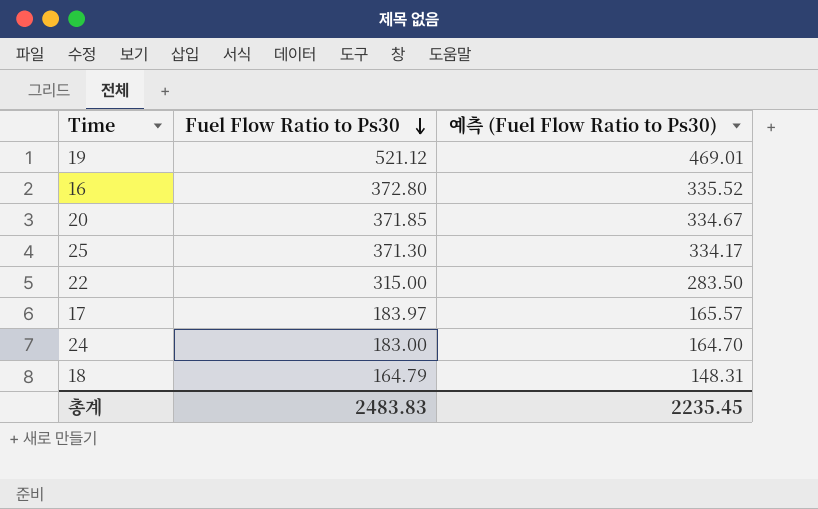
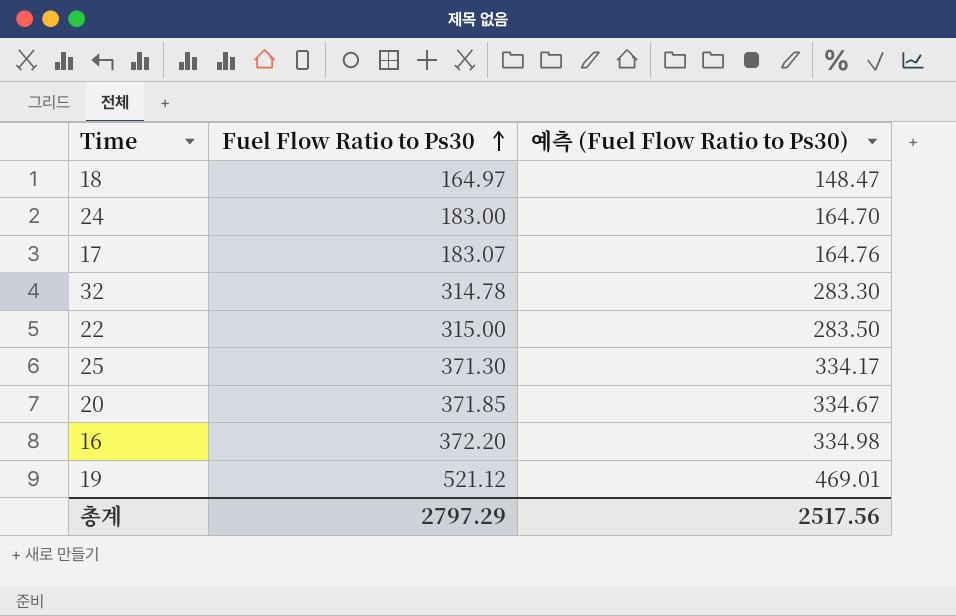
row order: Fuel Flow Ratio to Ps30 descending -> Fuel Flow Ratio to Ps30 ascending
18 | Fuel Flow Ratio to Ps30: 164.79 -> 164.97
18 | 예측 (Fuel Flow Ratio to Ps30): 148.31 -> 148.47
17 | Fuel Flow Ratio to Ps30: 183.97 -> 183.07
17 | 예측 (Fuel Flow Ratio to Ps30): 165.57 -> 164.76
row 32: none -> 314.78 | 283.30
16 | Fuel Flow Ratio to Ps30: 372.80 -> 372.20
16 | 예측 (Fuel Flow Ratio to Ps30): 335.52 -> 334.98
총계 | Fuel Flow Ratio to Ps30: 2483.83 -> 2797.29
총계 | 예측 (Fuel Flow Ratio to Ps30): 2235.45 -> 2517.56

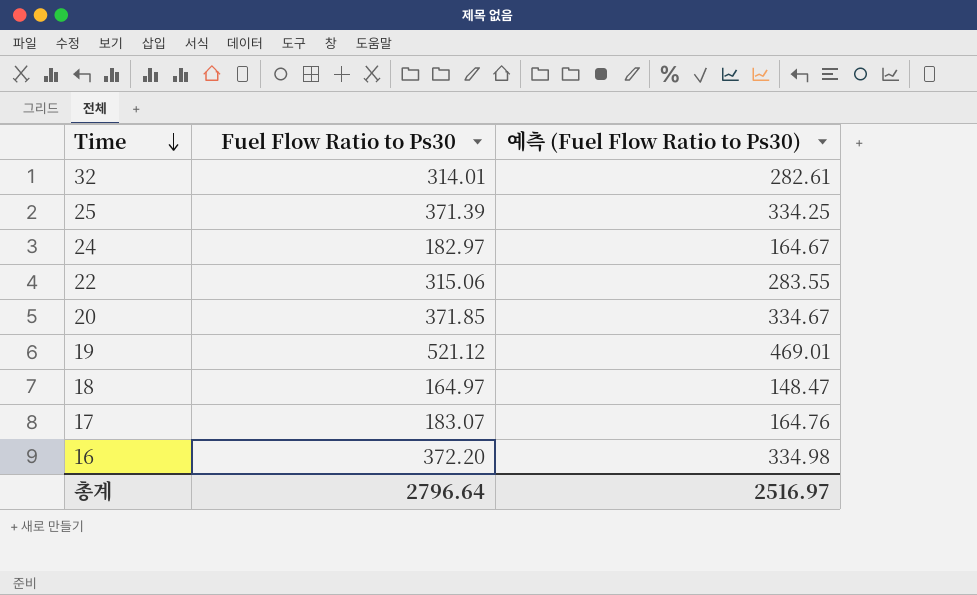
row order: Fuel Flow Ratio to Ps30 ascending -> Time descending
32 | Fuel Flow Ratio to Ps30: 314.78 -> 314.01
32 | 예측 (Fuel Flow Ratio to Ps30): 283.30 -> 282.61
25 | Fuel Flow Ratio to Ps30: 371.30 -> 371.39
25 | 예측 (Fuel Flow Ratio to Ps30): 334.17 -> 334.25
24 | Fuel Flow Ratio to Ps30: 183.00 -> 182.97
24 | 예측 (Fuel Flow Ratio to Ps30): 164.70 -> 164.67
22 | Fuel Flow Ratio to Ps30: 315.00 -> 315.06
22 | 예측 (Fuel Flow Ratio to Ps30): 283.50 -> 283.55
총계 | Fuel Flow Ratio to Ps30: 2797.29 -> 2796.64
총계 | 예측 (Fuel Flow Ratio to Ps30): 2517.56 -> 2516.97

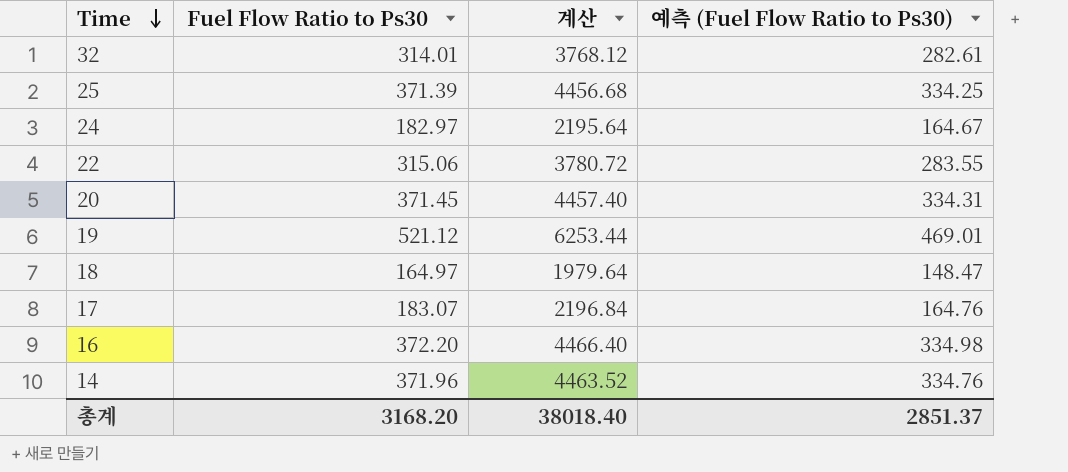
column 계산 | formula: none -> [Fuel Flow Ratio to Ps30] * 12
20 | Fuel Flow Ratio to Ps30: 371.85 -> 371.45
20 | 예측 (Fuel Flow Ratio to Ps30): 334.67 -> 334.31
row 14: none -> 371.96 | 4463.52 | 334.76
총계 | Fuel Flow Ratio to Ps30: 2796.64 -> 3168.20
총계 | 예측 (Fuel Flow Ratio to Ps30): 2516.97 -> 2851.37

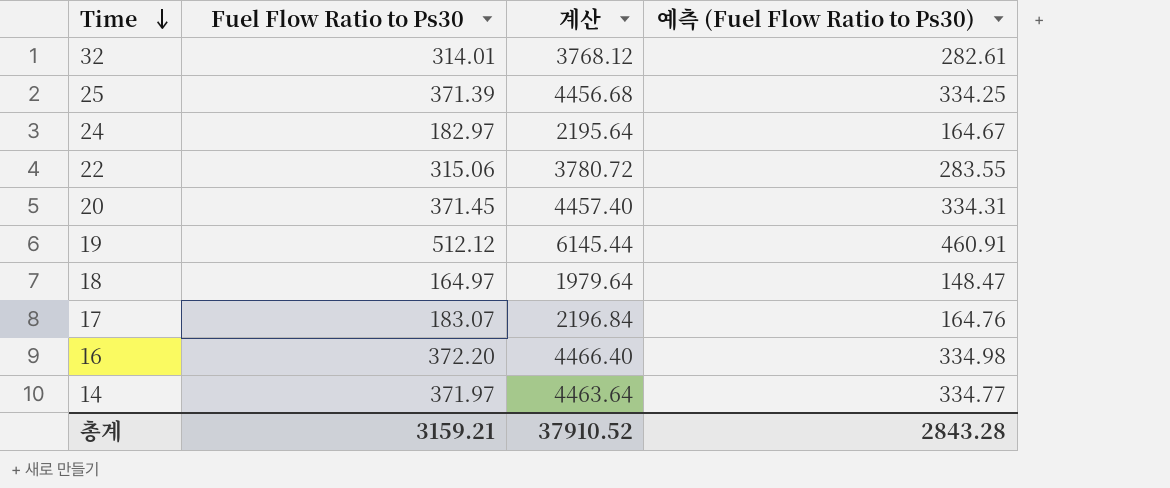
19 | Fuel Flow Ratio to Ps30: 521.12 -> 512.12
19 | 계산: 6253.44 -> 6145.44
19 | 예측 (Fuel Flow Ratio to Ps30): 469.01 -> 460.91
14 | Fuel Flow Ratio to Ps30: 371.96 -> 371.97
14 | 계산: 4463.52 -> 4463.64
14 | 예측 (Fuel Flow Ratio to Ps30): 334.76 -> 334.77
총계 | Fuel Flow Ratio to Ps30: 3168.20 -> 3159.21
총계 | 계산: 38018.40 -> 37910.52
총계 | 예측 (Fuel Flow Ratio to Ps30): 2851.37 -> 2843.28

